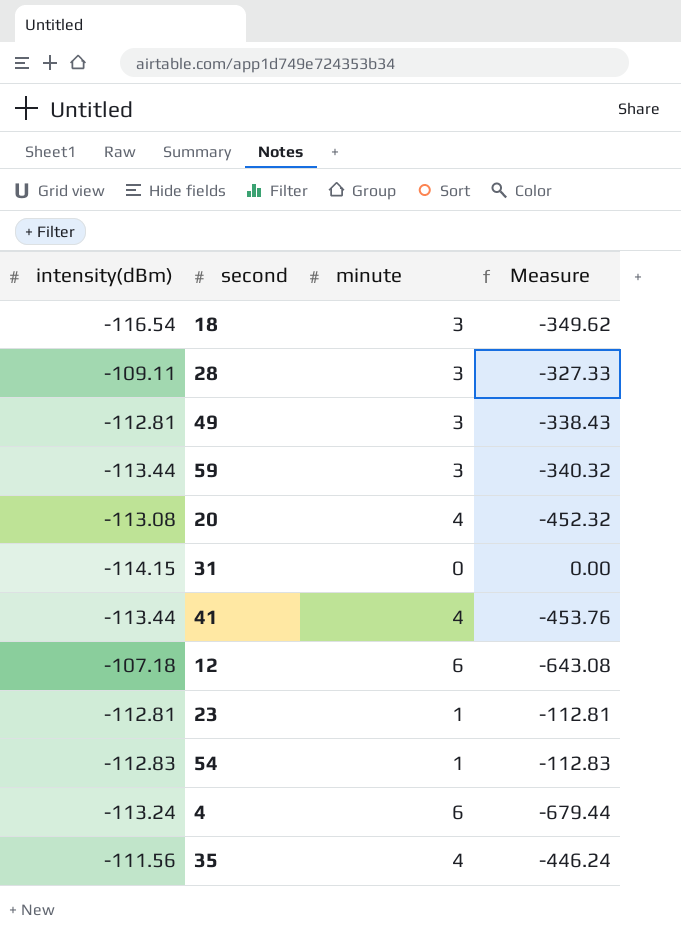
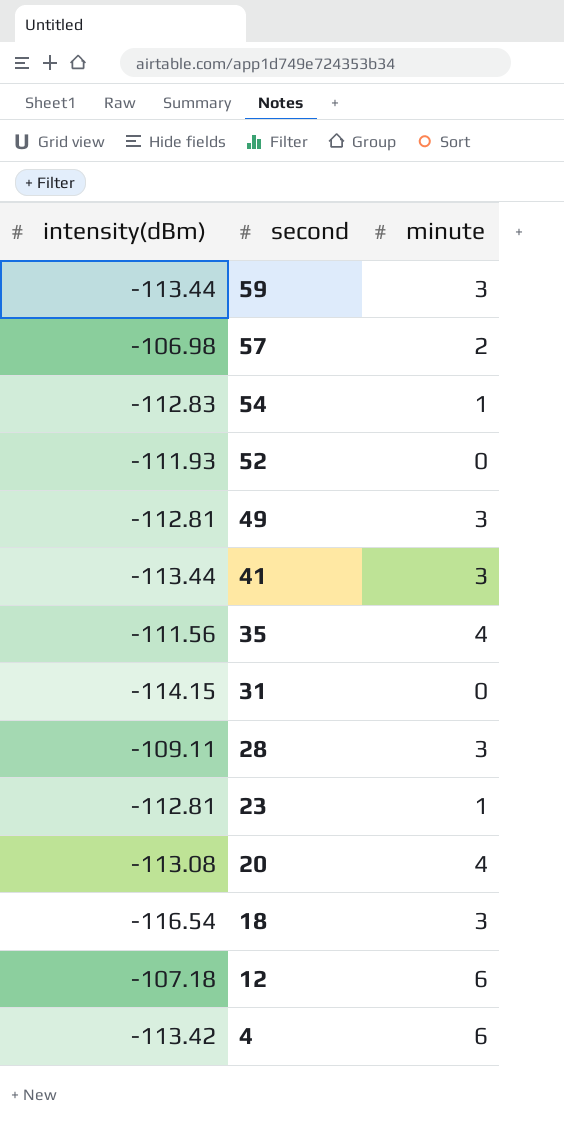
row order: none -> second descending
column Measure | formula: [intensity(dBm)] * [minute] -> none
row 57: none -> -106.98 | 2
row 52: none -> -111.93 | 0
41 | minute: 4 -> 3
4 | intensity(dBm): -113.24 -> -113.42

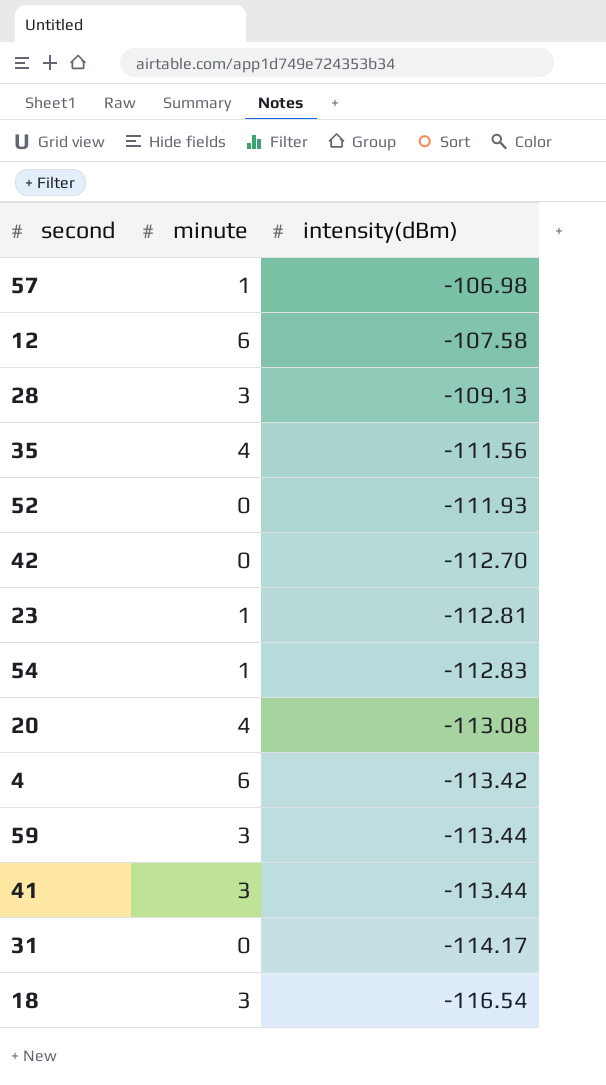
row order: second descending -> intensity(dBm) descending
column intensity(dBm) | position: 1 -> 3
row 49: -112.81 | 3 -> none
57 | minute: 2 -> 1
12 | intensity(dBm): -107.18 -> -107.58
28 | intensity(dBm): -109.11 -> -109.13
row 42: none -> 0 | -112.70
31 | intensity(dBm): -114.15 -> -114.17

